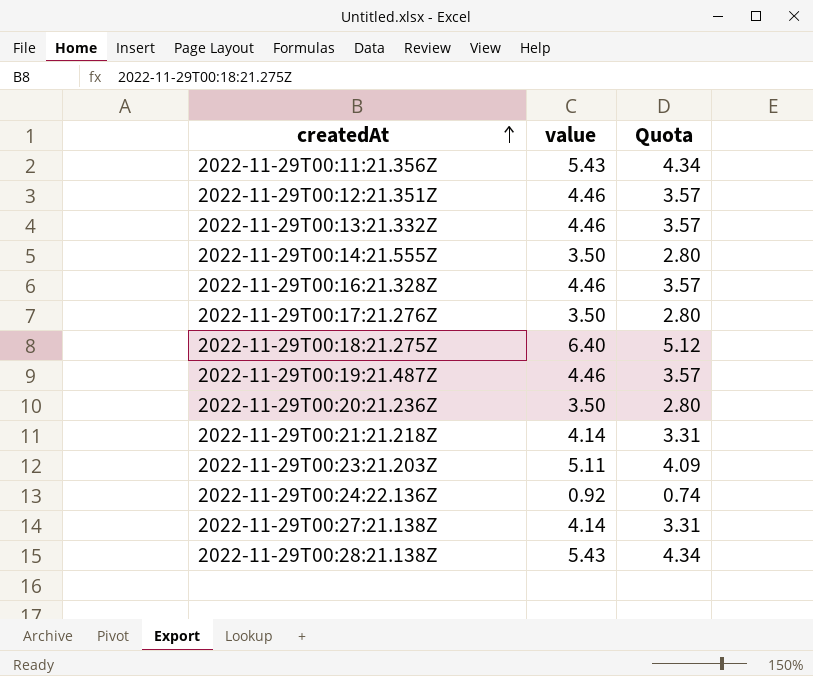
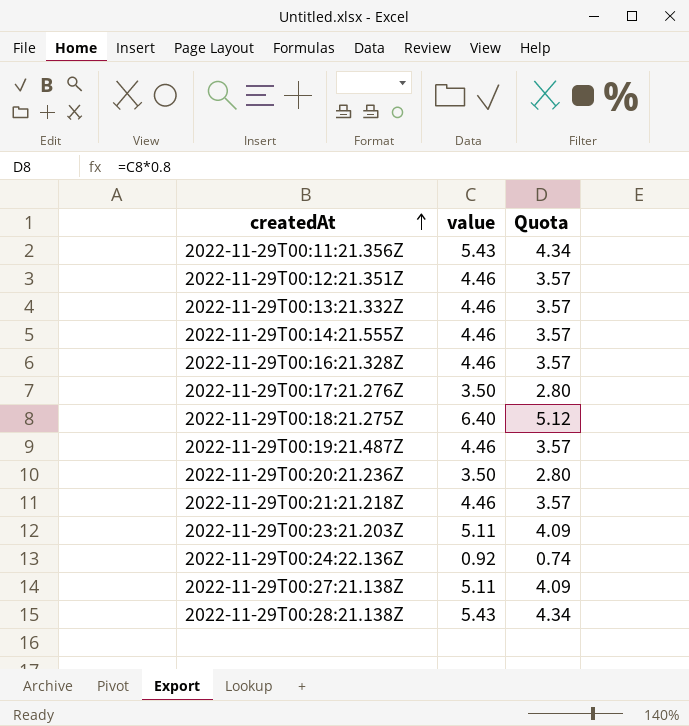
2022-11-29T00:14:21.555Z | value: 3.50 -> 4.46
2022-11-29T00:14:21.555Z | Quota: 2.80 -> 3.57
2022-11-29T00:21:21.218Z | value: 4.14 -> 4.46
2022-11-29T00:21:21.218Z | Quota: 3.31 -> 3.57
2022-11-29T00:27:21.138Z | value: 4.14 -> 5.11
2022-11-29T00:27:21.138Z | Quota: 3.31 -> 4.09

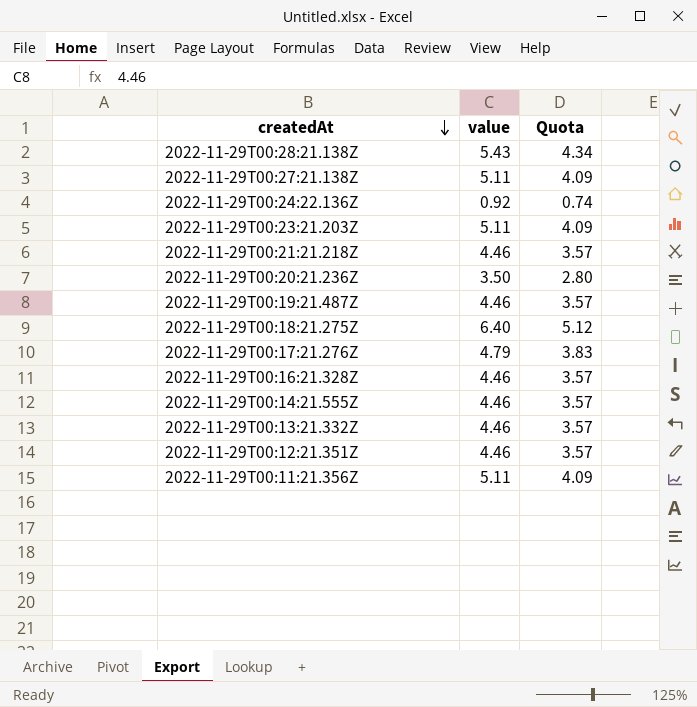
row order: createdAt ascending -> createdAt descending
2022-11-29T00:17:21.276Z | value: 3.50 -> 4.79
2022-11-29T00:17:21.276Z | Quota: 2.80 -> 3.83
2022-11-29T00:11:21.356Z | value: 5.43 -> 5.11
2022-11-29T00:11:21.356Z | Quota: 4.34 -> 4.09

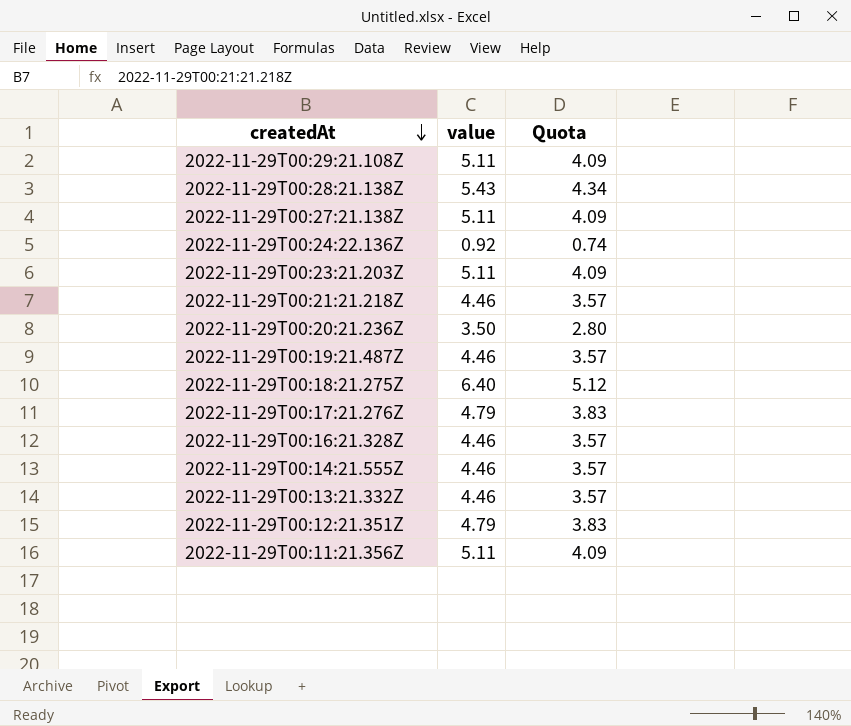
row 2022-11-29T00:29:21.108Z: none -> 5.11 | 4.09
2022-11-29T00:12:21.351Z | value: 4.46 -> 4.79
2022-11-29T00:12:21.351Z | Quota: 3.57 -> 3.83

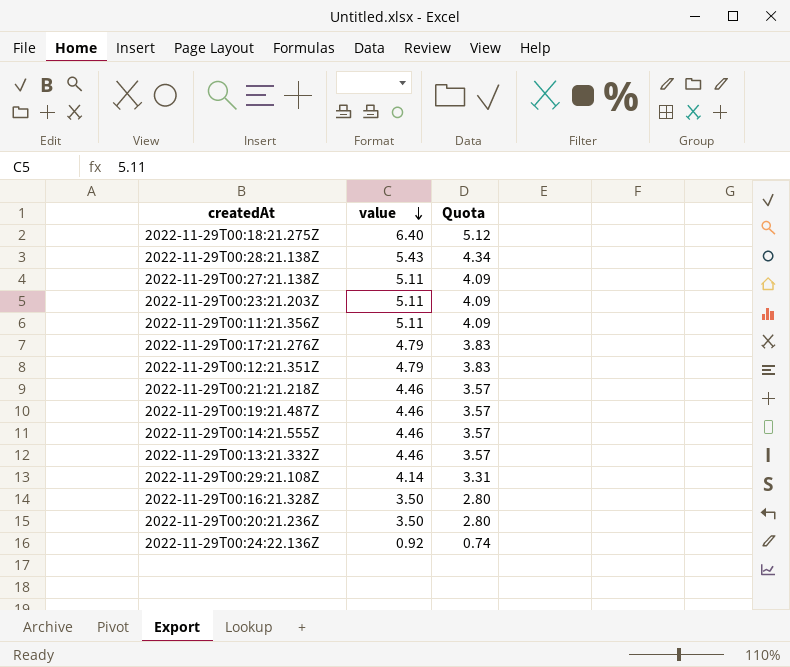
row order: createdAt descending -> value descending
2022-11-29T00:29:21.108Z | value: 5.11 -> 4.14
2022-11-29T00:29:21.108Z | Quota: 4.09 -> 3.31
2022-11-29T00:16:21.328Z | value: 4.46 -> 3.50
2022-11-29T00:16:21.328Z | Quota: 3.57 -> 2.80

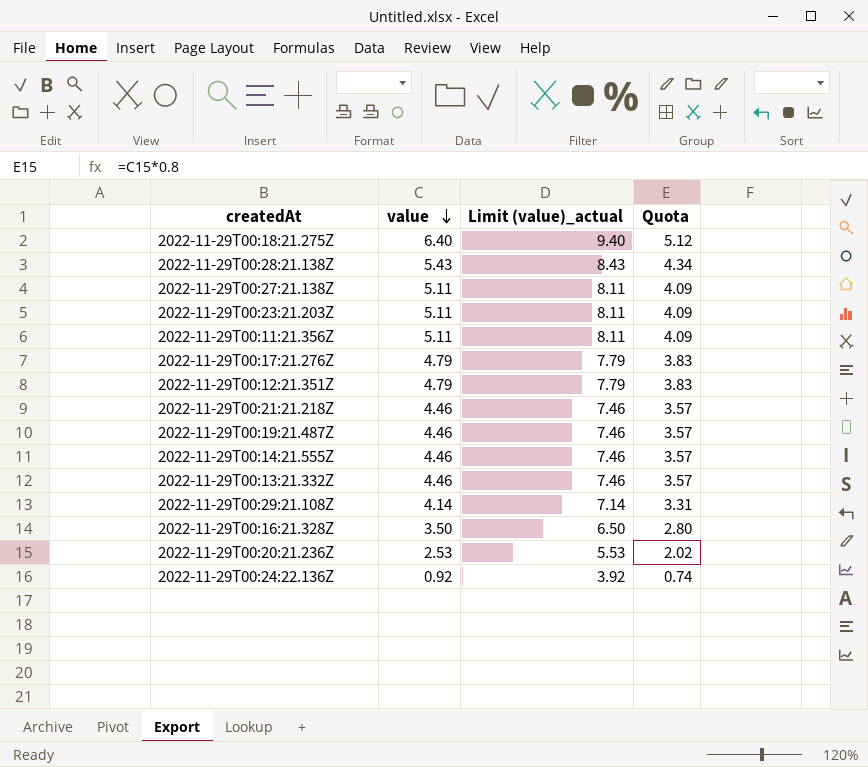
column Limit (value)_actual | formula: none -> [value] + 3
2022-11-29T00:20:21.236Z | value: 3.50 -> 2.53
2022-11-29T00:20:21.236Z | Quota: 2.80 -> 2.02

